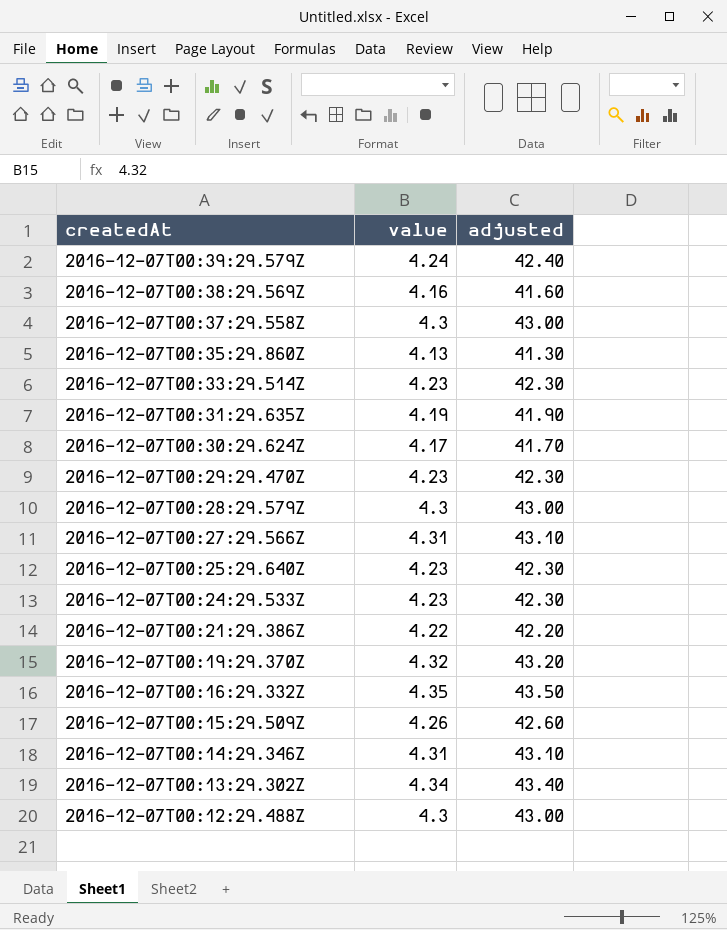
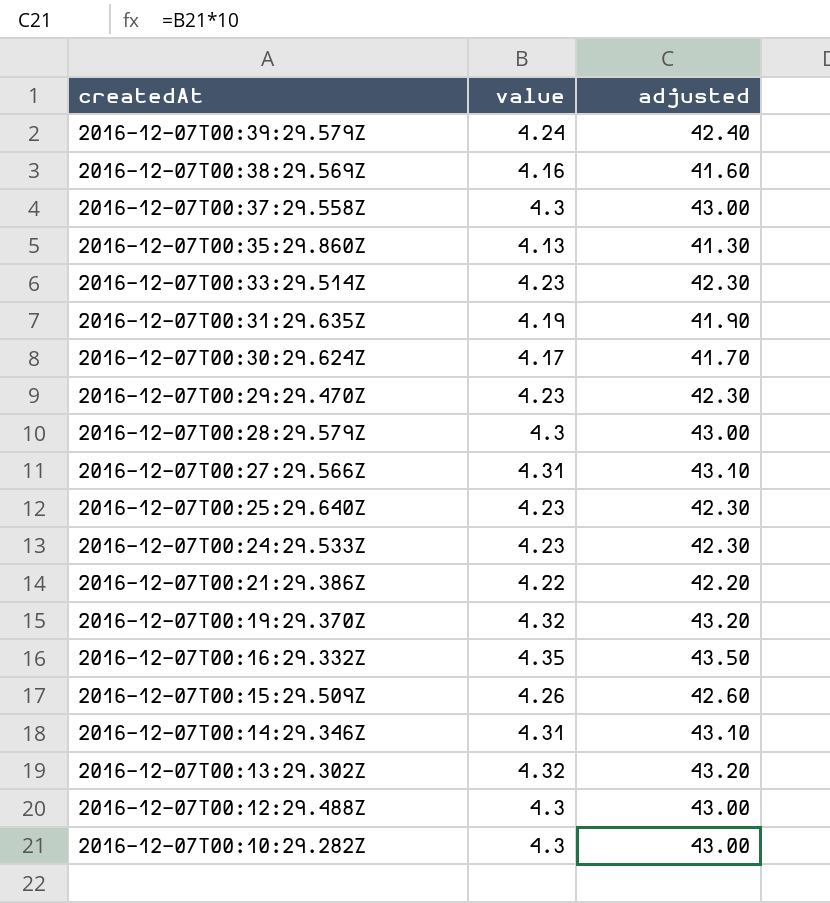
2016-12-07T00:13:29.302Z | value: 4.34 -> 4.32
2016-12-07T00:13:29.302Z | adjusted: 43.40 -> 43.20
row 2016-12-07T00:10:29.282Z: none -> 4.3 | 43.00

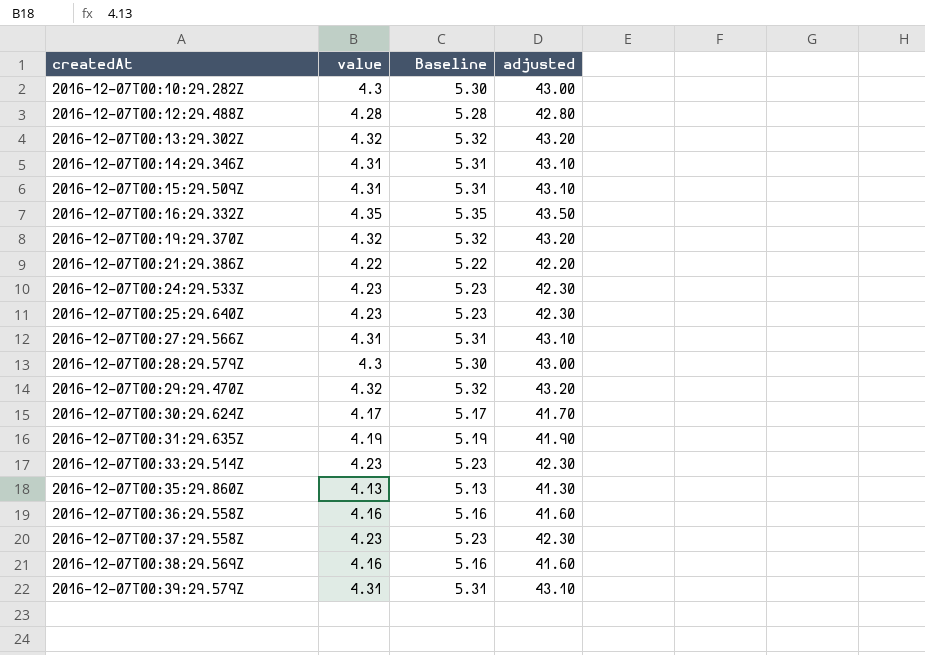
row order: createdAt descending -> createdAt ascending
column Baseline | formula: none -> [value] + 1
2016-12-07T00:12:29.488Z | value: 4.3 -> 4.28
2016-12-07T00:12:29.488Z | adjusted: 43.00 -> 42.80
2016-12-07T00:15:29.509Z | value: 4.26 -> 4.31
2016-12-07T00:15:29.509Z | adjusted: 42.60 -> 43.10
2016-12-07T00:29:29.470Z | value: 4.23 -> 4.32
2016-12-07T00:29:29.470Z | adjusted: 42.30 -> 43.20
row 2016-12-07T00:36:29.558Z: none -> 4.16 | 5.16 | 41.60
2016-12-07T00:37:29.558Z | value: 4.3 -> 4.23
2016-12-07T00:37:29.558Z | adjusted: 43.00 -> 42.30
2016-12-07T00:39:29.579Z | value: 4.24 -> 4.31
2016-12-07T00:39:29.579Z | adjusted: 42.40 -> 43.10

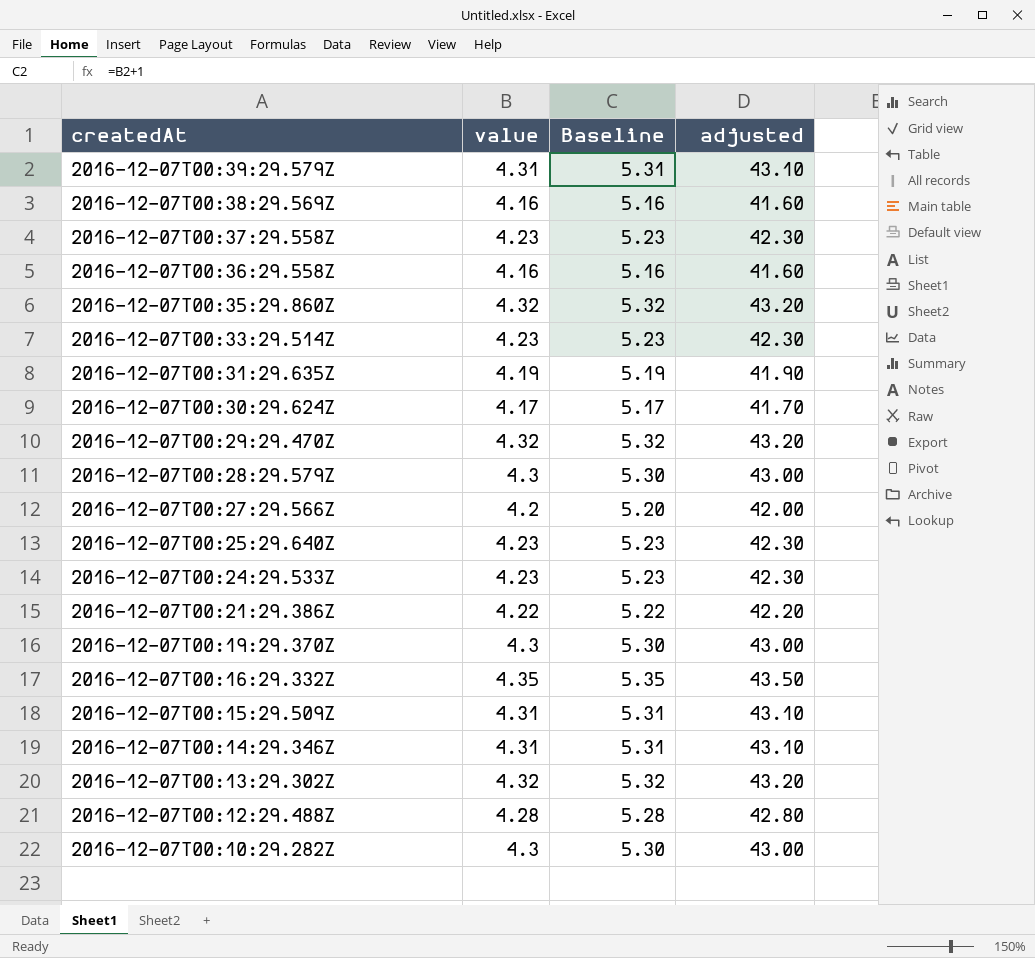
row order: createdAt ascending -> createdAt descending
2016-12-07T00:35:29.860Z | value: 4.13 -> 4.32
2016-12-07T00:35:29.860Z | Baseline: 5.13 -> 5.32
2016-12-07T00:35:29.860Z | adjusted: 41.30 -> 43.20
2016-12-07T00:27:29.566Z | value: 4.31 -> 4.2
2016-12-07T00:27:29.566Z | Baseline: 5.31 -> 5.20
2016-12-07T00:27:29.566Z | adjusted: 43.10 -> 42.00
2016-12-07T00:19:29.370Z | value: 4.32 -> 4.3
2016-12-07T00:19:29.370Z | Baseline: 5.32 -> 5.30
2016-12-07T00:19:29.370Z | adjusted: 43.20 -> 43.00

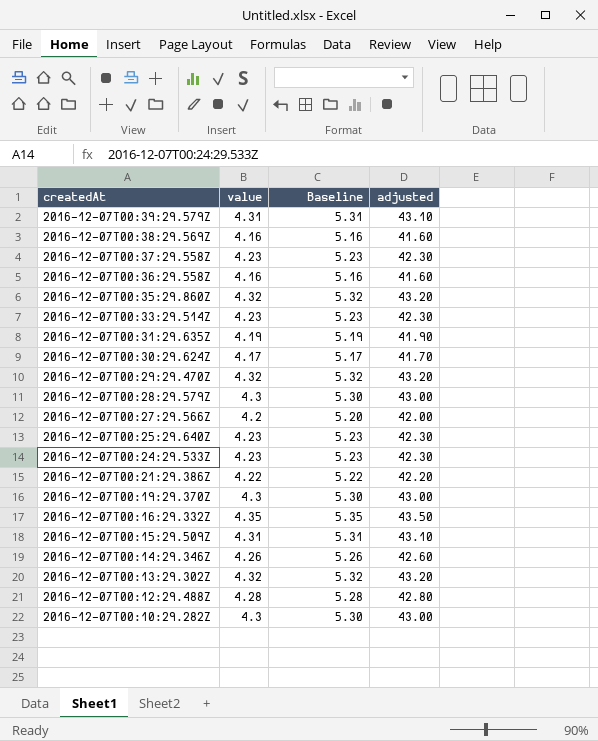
2016-12-07T00:14:29.346Z | value: 4.31 -> 4.26
2016-12-07T00:14:29.346Z | Baseline: 5.31 -> 5.26
2016-12-07T00:14:29.346Z | adjusted: 43.10 -> 42.60

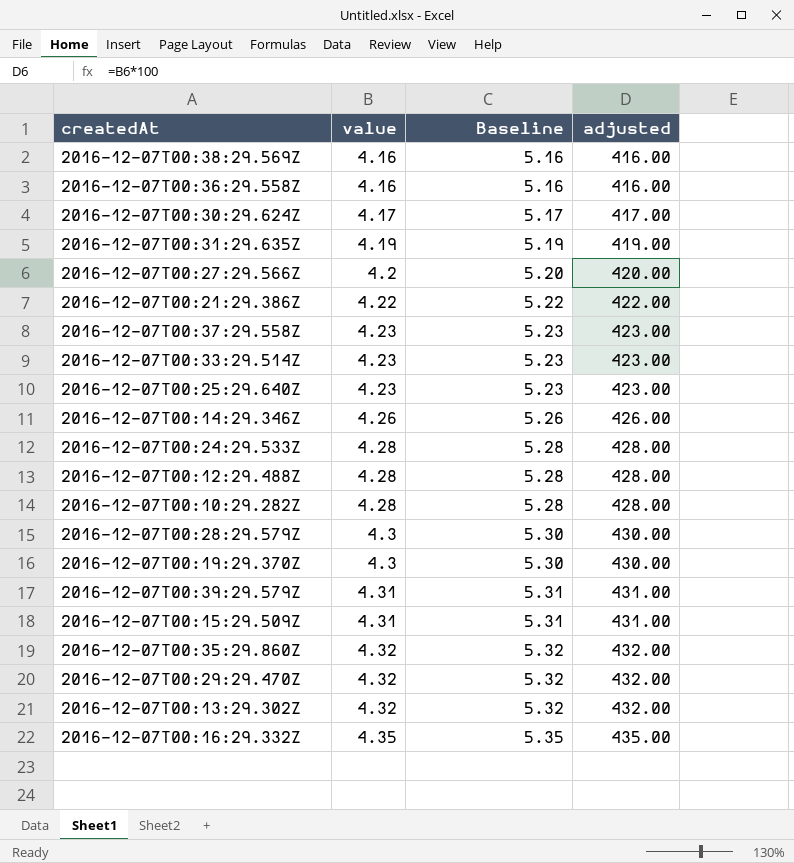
row order: createdAt descending -> value ascending
column adjusted | formula: [value] * 10 -> [value] * 100
2016-12-07T00:24:29.533Z | value: 4.23 -> 4.28
2016-12-07T00:24:29.533Z | Baseline: 5.23 -> 5.28
2016-12-07T00:10:29.282Z | value: 4.3 -> 4.28
2016-12-07T00:10:29.282Z | Baseline: 5.30 -> 5.28

